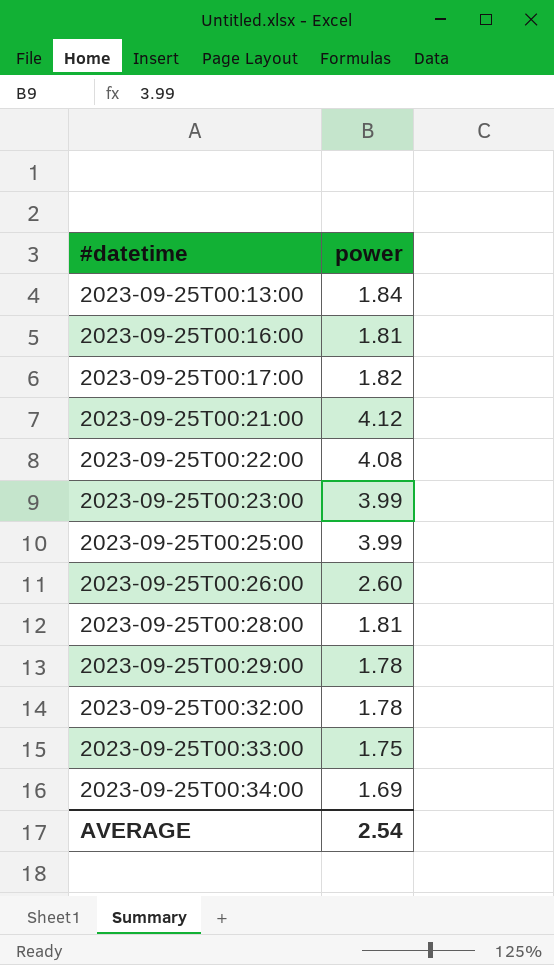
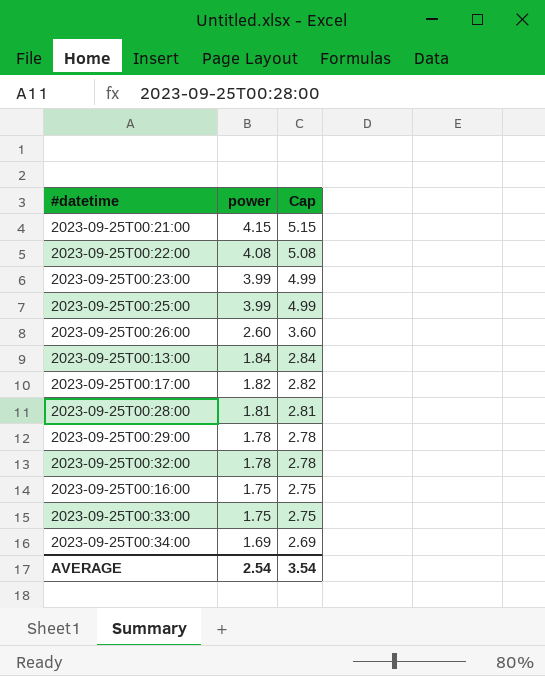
row order: #datetime ascending -> power descending
column Cap | formula: none -> [power] + 1
2023-09-25T00:21:00 | power: 4.12 -> 4.15
2023-09-25T00:16:00 | power: 1.81 -> 1.75

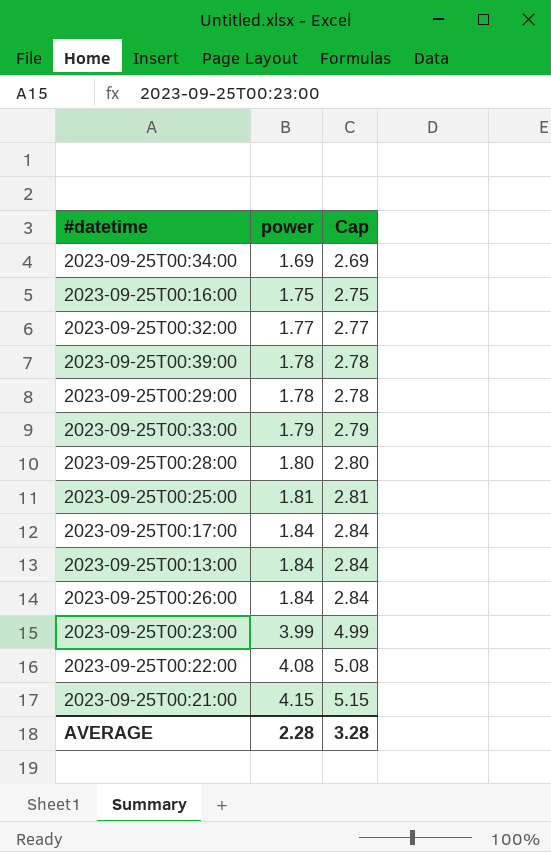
row order: power descending -> power ascending
2023-09-25T00:32:00 | power: 1.78 -> 1.77
2023-09-25T00:32:00 | Cap: 2.78 -> 2.77
row 2023-09-25T00:39:00: none -> 1.78 | 2.78
2023-09-25T00:33:00 | power: 1.75 -> 1.79
2023-09-25T00:33:00 | Cap: 2.75 -> 2.79
2023-09-25T00:28:00 | power: 1.81 -> 1.80
2023-09-25T00:28:00 | Cap: 2.81 -> 2.80
2023-09-25T00:25:00 | power: 3.99 -> 1.81
2023-09-25T00:25:00 | Cap: 4.99 -> 2.81
2023-09-25T00:17:00 | power: 1.82 -> 1.84
2023-09-25T00:17:00 | Cap: 2.82 -> 2.84
2023-09-25T00:26:00 | power: 2.60 -> 1.84
2023-09-25T00:26:00 | Cap: 3.60 -> 2.84
AVERAGE | power: 2.54 -> 2.28
AVERAGE | Cap: 3.54 -> 3.28

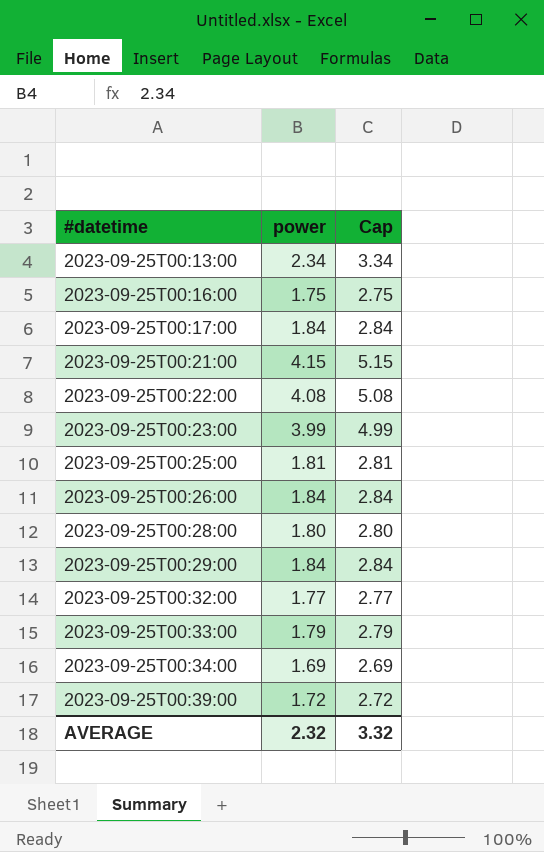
row order: power ascending -> #datetime ascending
2023-09-25T00:13:00 | power: 1.84 -> 2.34
2023-09-25T00:13:00 | Cap: 2.84 -> 3.34
2023-09-25T00:29:00 | power: 1.78 -> 1.84
2023-09-25T00:29:00 | Cap: 2.78 -> 2.84
2023-09-25T00:39:00 | power: 1.78 -> 1.72
2023-09-25T00:39:00 | Cap: 2.78 -> 2.72
AVERAGE | power: 2.28 -> 2.32
AVERAGE | Cap: 3.28 -> 3.32

